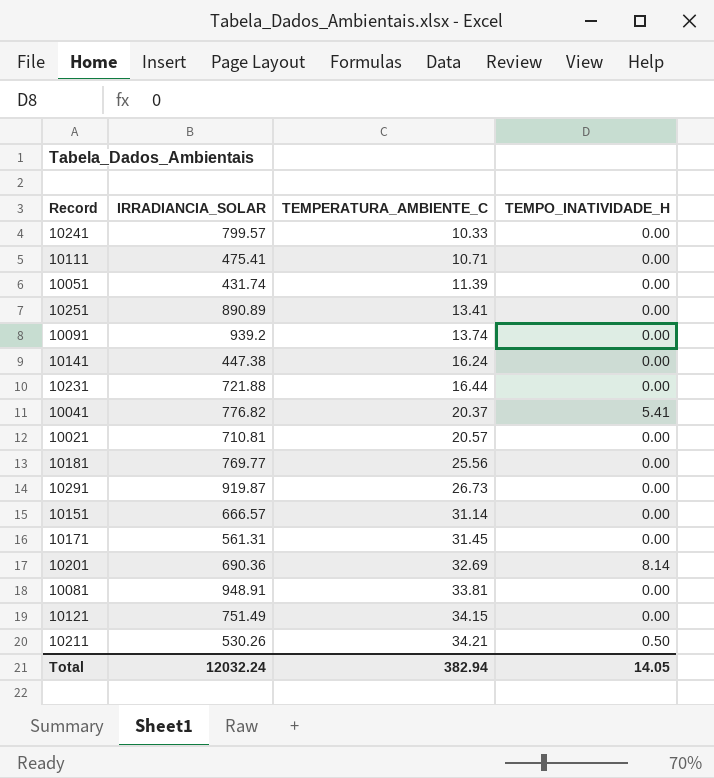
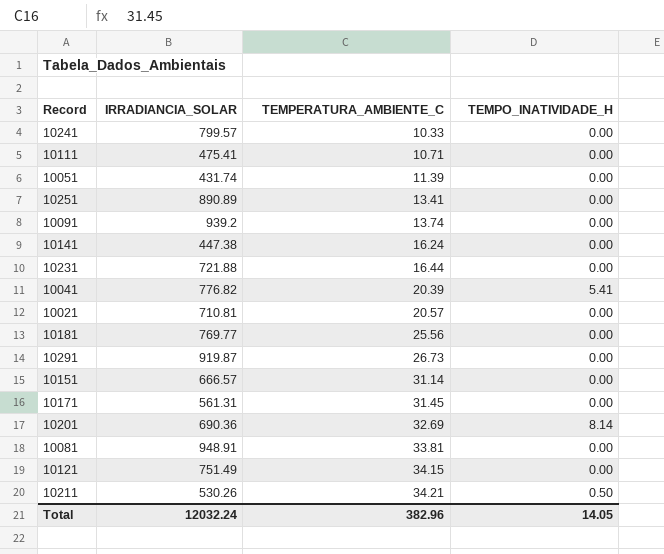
10041 | TEMPERATURA_AMBIENTE_C: 20.37 -> 20.39
Total | TEMPERATURA_AMBIENTE_C: 382.94 -> 382.96

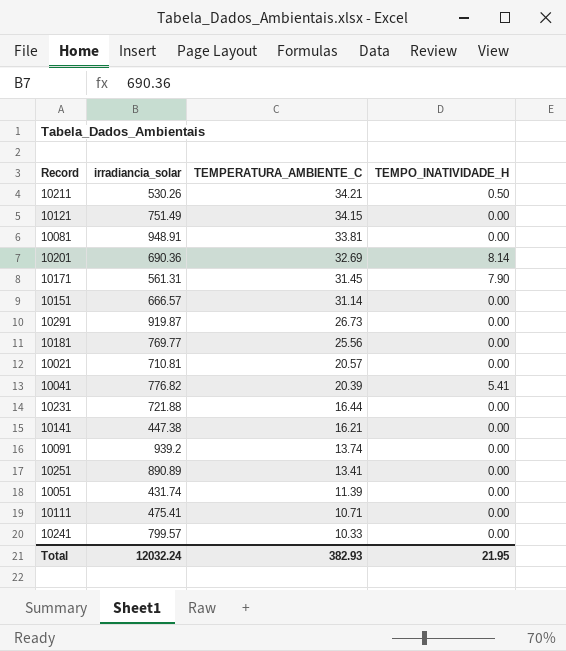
row order: TEMPERATURA_AMBIENTE_C ascending -> TEMPERATURA_AMBIENTE_C descending
column name: IRRADIANCIA_SOLAR -> irradiancia_solar
10171 | TEMPO_INATIVIDADE_H: 0.00 -> 7.90
10141 | TEMPERATURA_AMBIENTE_C: 16.24 -> 16.21
Total | TEMPERATURA_AMBIENTE_C: 382.96 -> 382.93
Total | TEMPO_INATIVIDADE_H: 14.05 -> 21.95

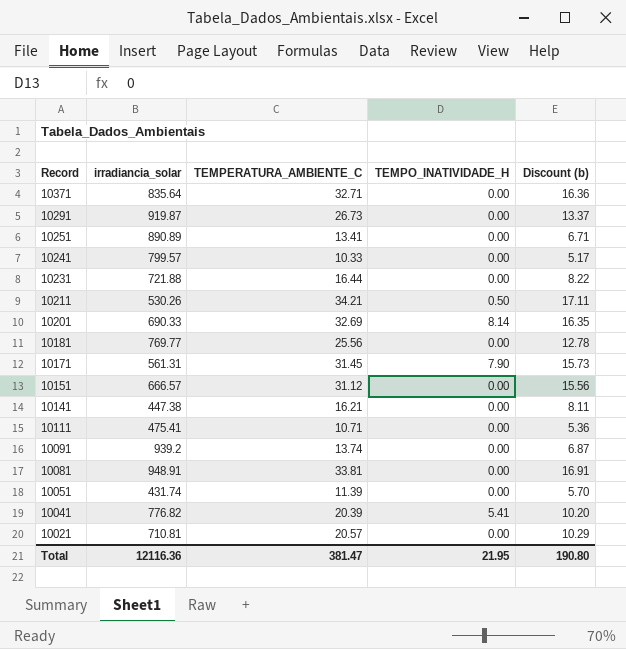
row order: TEMPERATURA_AMBIENTE_C descending -> Record descending
column Discount (b) | formula: none -> [TEMPERATURA_AMBIENTE_C] * 0.5
row 10121: 751.49 | 34.15 | 0.00 -> none
row 10371: none -> 835.64 | 32.71 | 0.00 | 16.36
10201 | irradiancia_solar: 690.36 -> 690.33
10151 | TEMPERATURA_AMBIENTE_C: 31.14 -> 31.12
Total | irradiancia_solar: 12032.24 -> 12116.36
Total | TEMPERATURA_AMBIENTE_C: 382.93 -> 381.47

